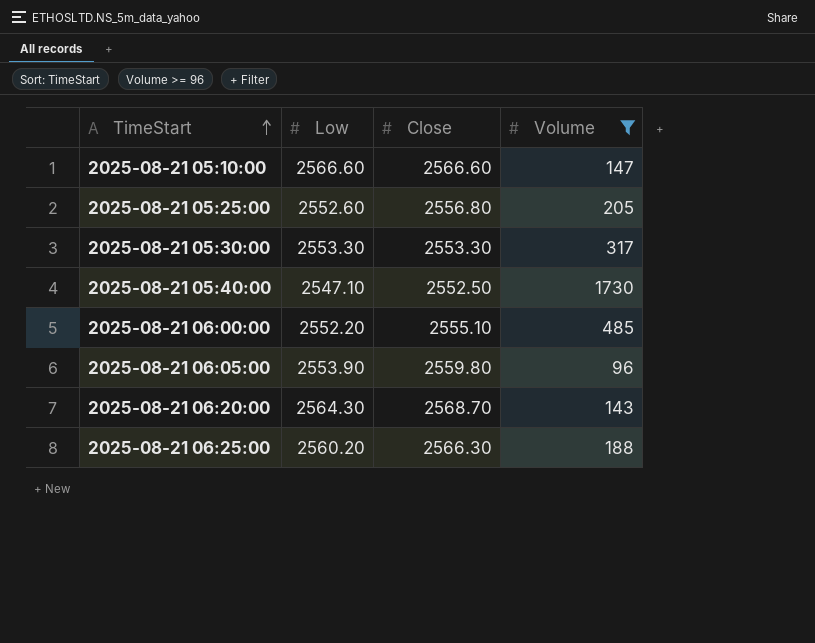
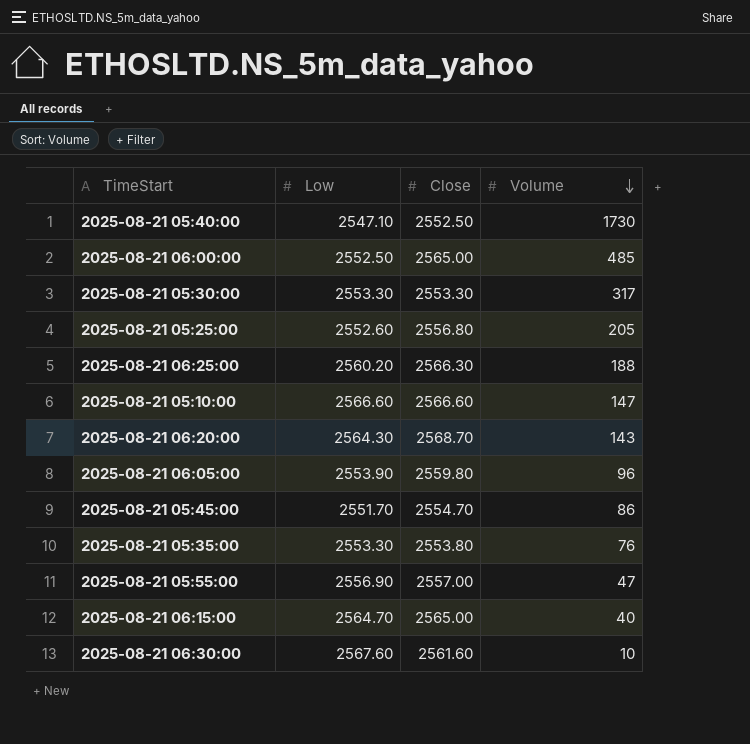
filter: Volume >= 96 -> none
row order: TimeStart ascending -> Volume descending
2025-08-21 06:00:00 | Low: 2552.20 -> 2552.50
2025-08-21 06:00:00 | Close: 2555.10 -> 2565.00

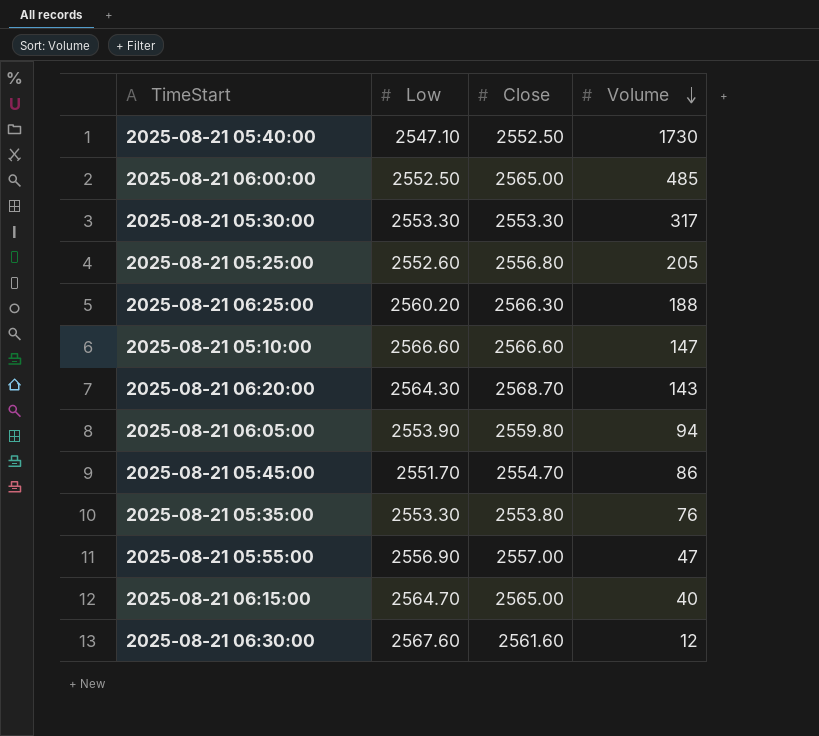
2025-08-21 06:05:00 | Volume: 96 -> 94
2025-08-21 06:30:00 | Volume: 10 -> 12

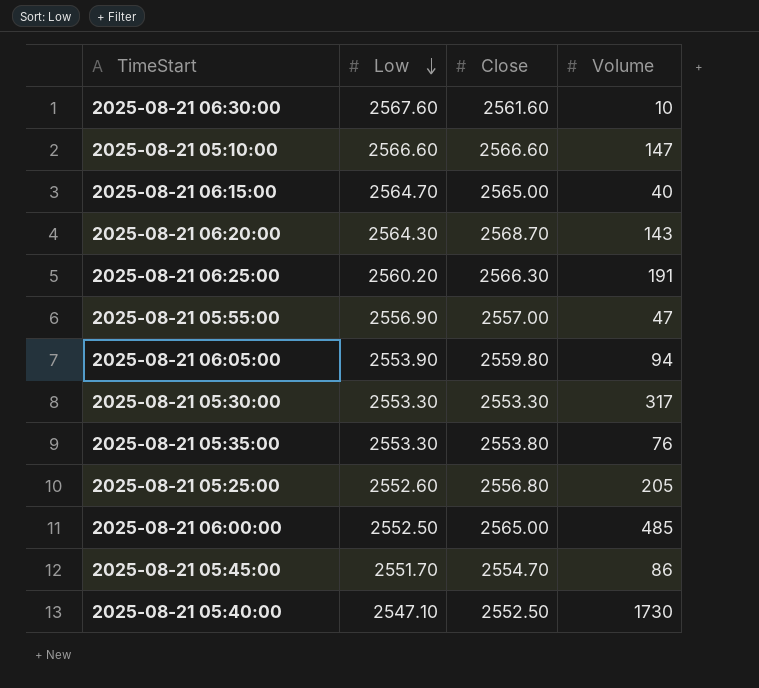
row order: Volume descending -> Low descending
2025-08-21 06:30:00 | Volume: 12 -> 10
2025-08-21 06:25:00 | Volume: 188 -> 191

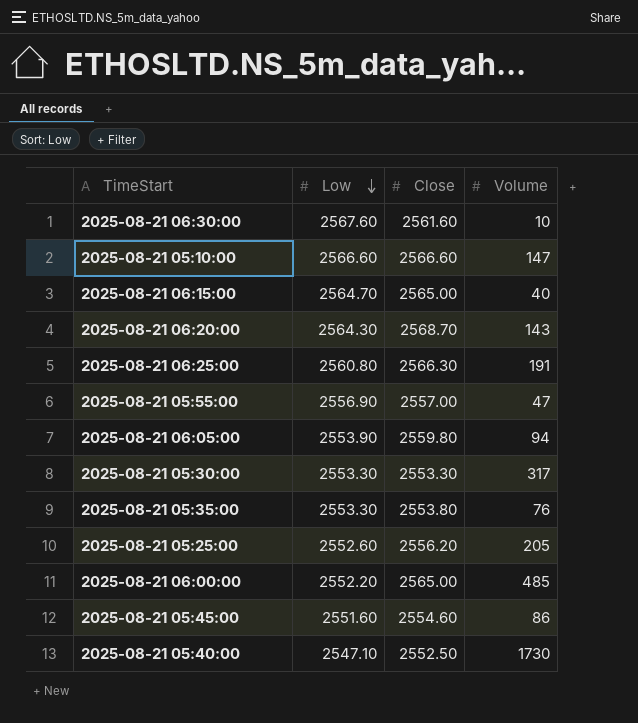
2025-08-21 06:25:00 | Low: 2560.20 -> 2560.80
2025-08-21 05:25:00 | Close: 2556.80 -> 2556.20
2025-08-21 06:00:00 | Low: 2552.50 -> 2552.20
2025-08-21 05:45:00 | Low: 2551.70 -> 2551.60
2025-08-21 05:45:00 | Close: 2554.70 -> 2554.60

